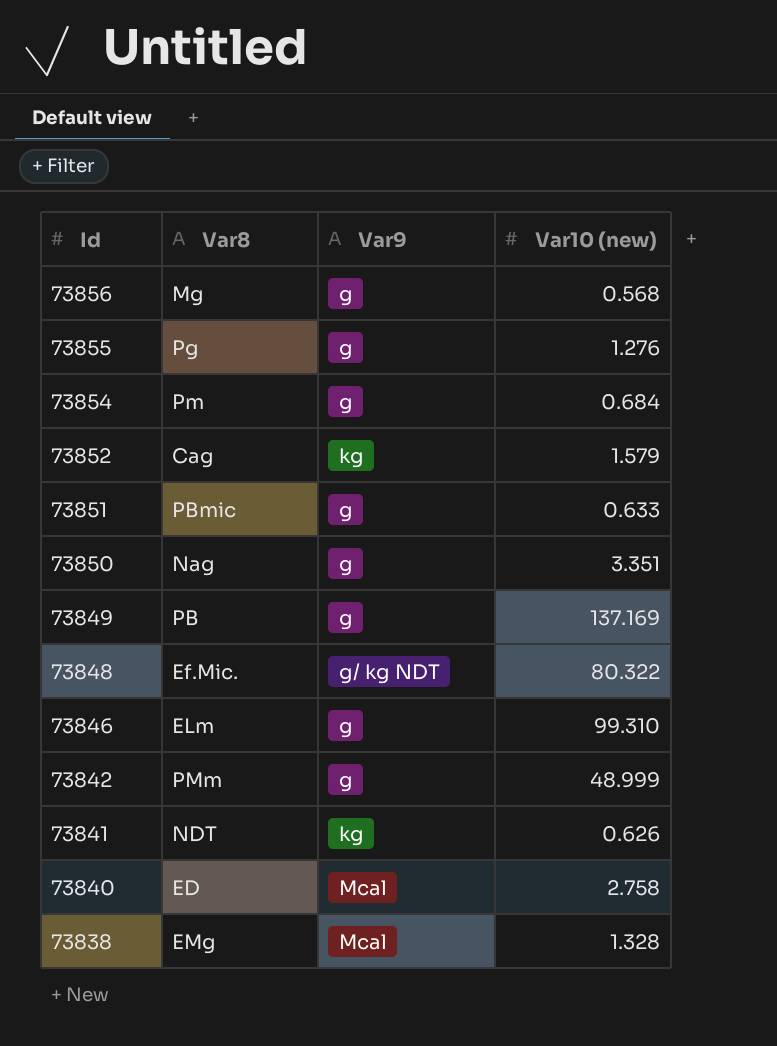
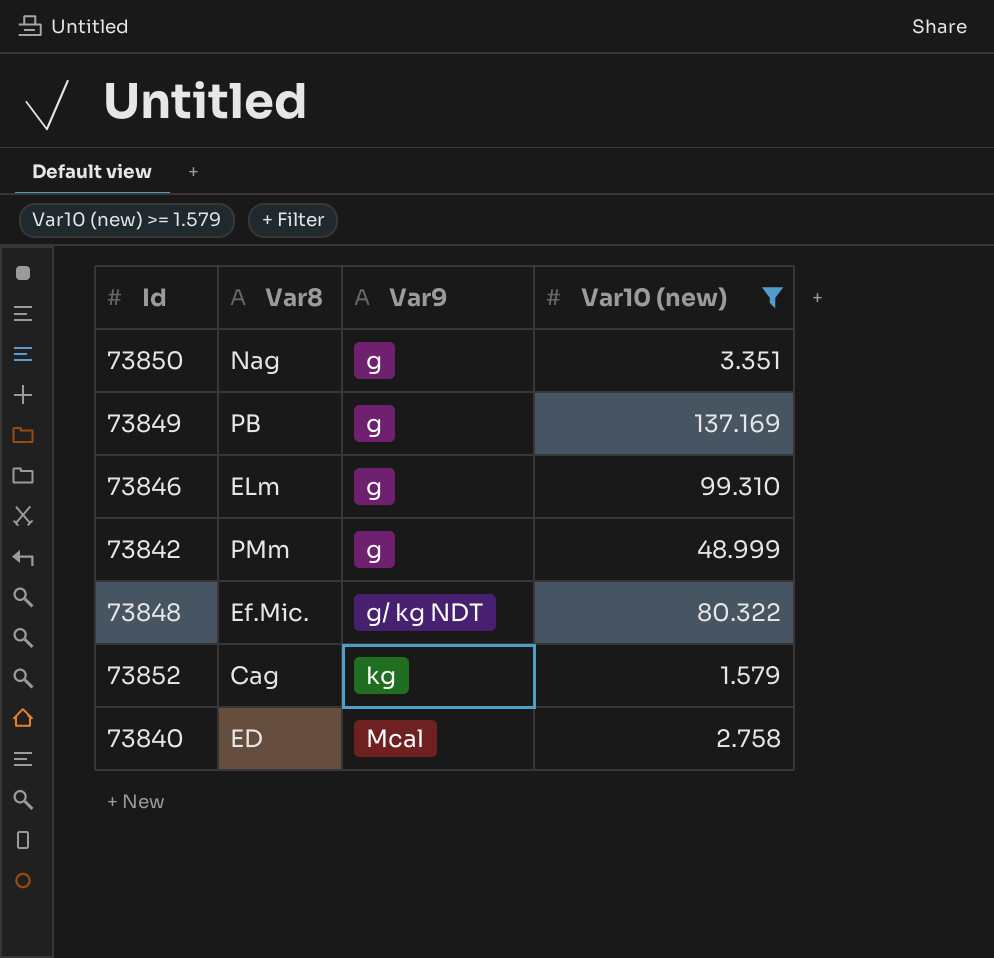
filter: none -> Var10 (new) >= 1.579
row order: Id descending -> Var9 ascending

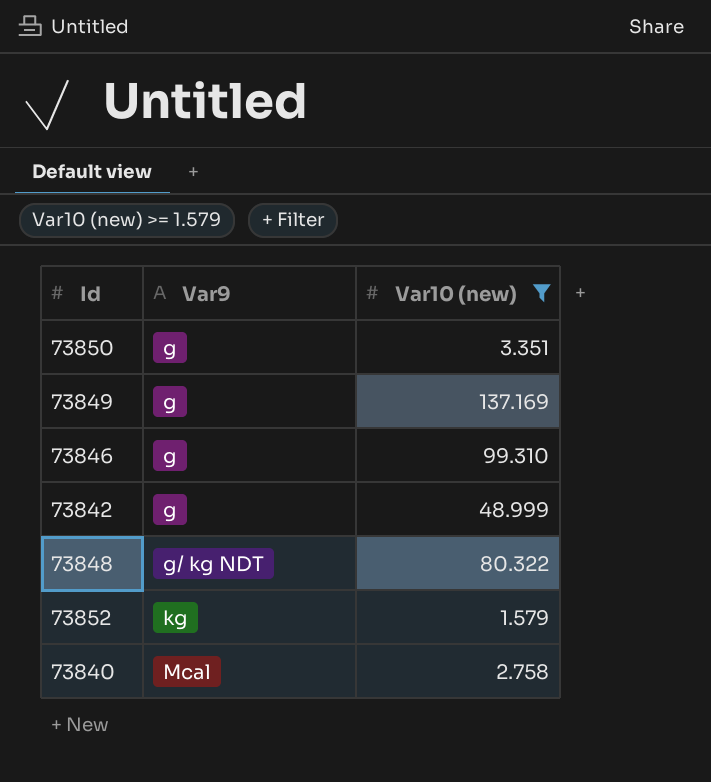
column Var8 | position: 2 -> none

